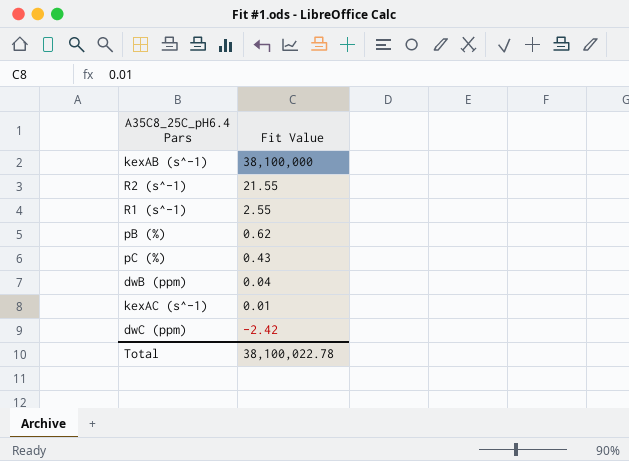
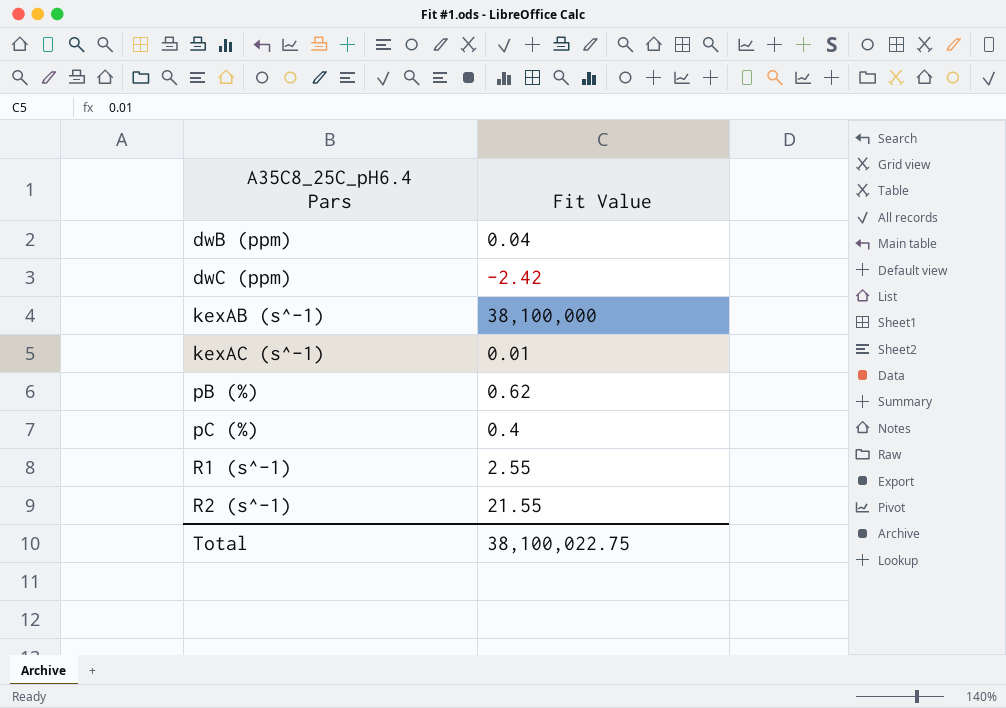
row order: Fit Value descending -> A35C8_25C_pH6.4 Pars ascending
pC (%) | Fit Value: 0.43 -> 0.4
Total | Fit Value: 38,100,022.78 -> 38,100,022.75

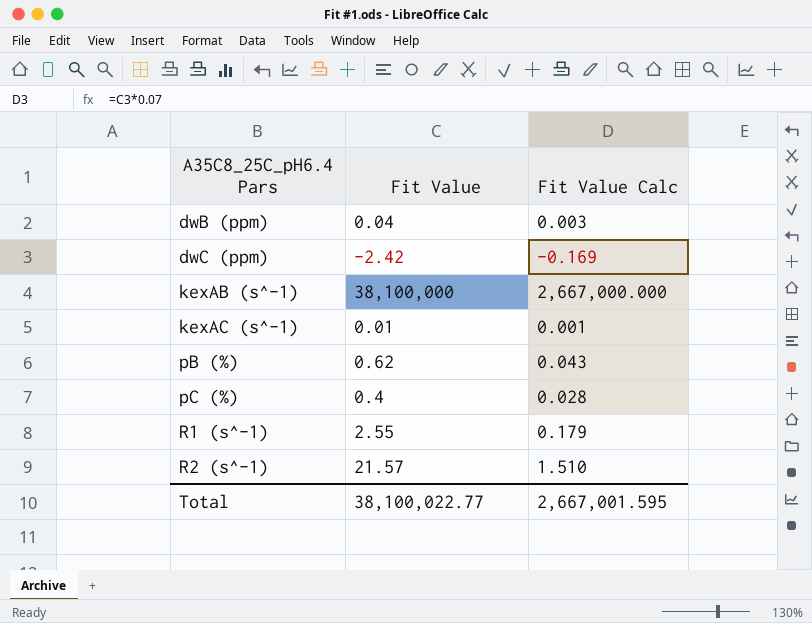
column Fit Value Calc | formula: none -> [Fit Value] * 0.07
R2 (s^-1) | Fit Value: 21.55 -> 21.57
Total | Fit Value: 38,100,022.75 -> 38,100,022.77

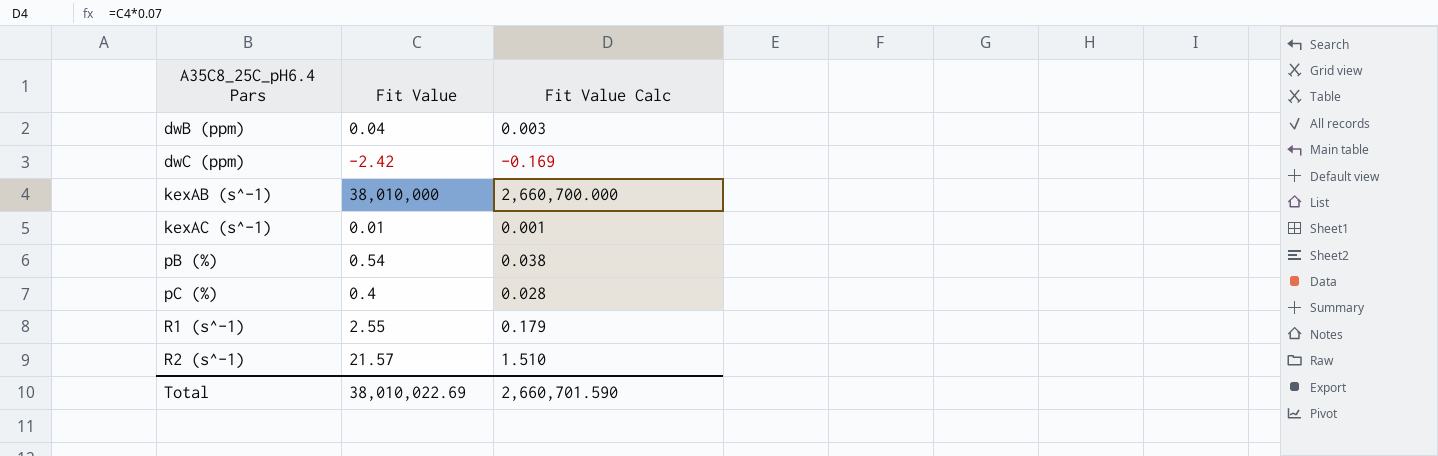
kexAB (s^-1) | Fit Value: 38,100,000 -> 38,010,000
kexAB (s^-1) | Fit Value Calc: 2,667,000.000 -> 2,660,700.000
pB (%) | Fit Value: 0.62 -> 0.54
pB (%) | Fit Value Calc: 0.043 -> 0.038
Total | Fit Value: 38,100,022.77 -> 38,010,022.69
Total | Fit Value Calc: 2,667,001.595 -> 2,660,701.590

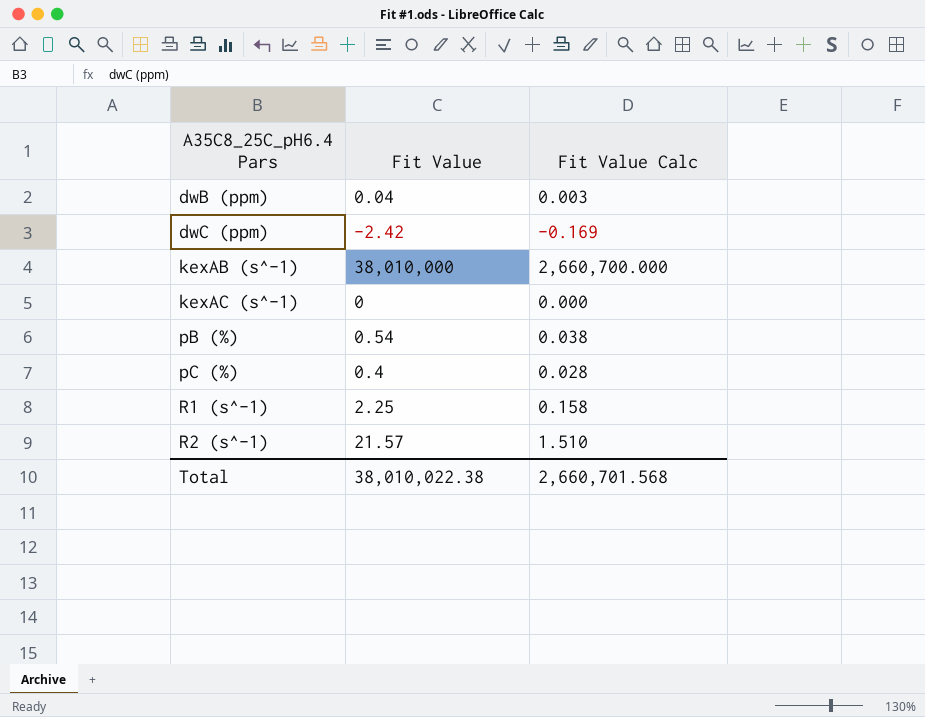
kexAC (s^-1) | Fit Value: 0.01 -> 0
kexAC (s^-1) | Fit Value Calc: 0.001 -> 0.000
R1 (s^-1) | Fit Value: 2.55 -> 2.25
R1 (s^-1) | Fit Value Calc: 0.179 -> 0.158
Total | Fit Value: 38,010,022.69 -> 38,010,022.38
Total | Fit Value Calc: 2,660,701.590 -> 2,660,701.568

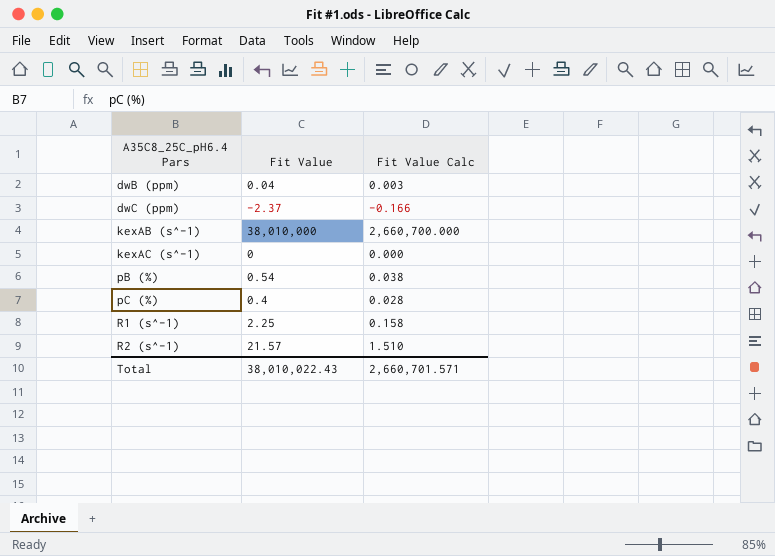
dwC (ppm) | Fit Value: -2.42 -> -2.37
dwC (ppm) | Fit Value Calc: -0.169 -> -0.166
Total | Fit Value: 38,010,022.38 -> 38,010,022.43
Total | Fit Value Calc: 2,660,701.568 -> 2,660,701.571

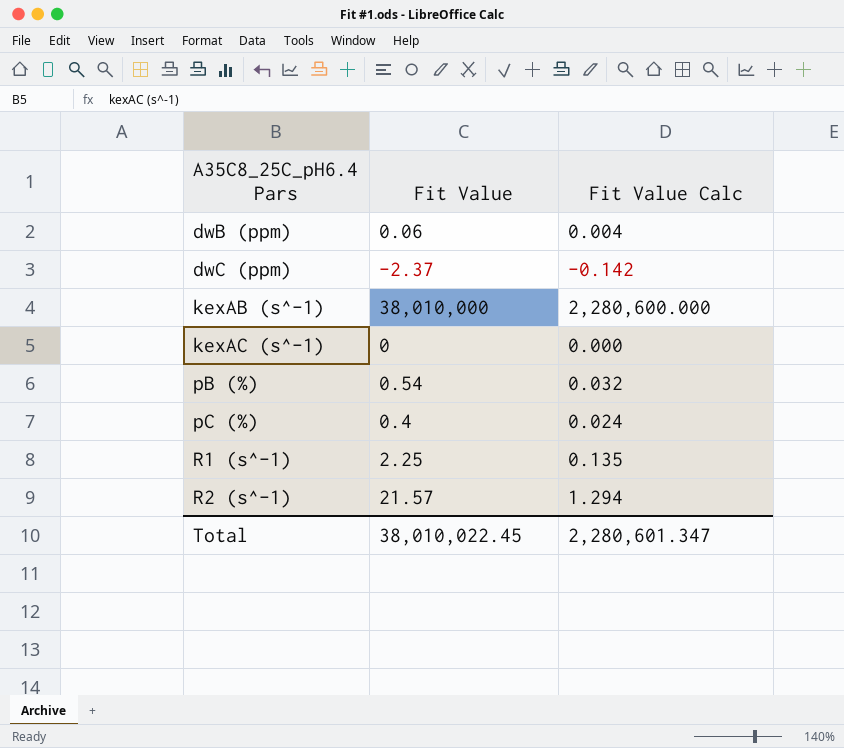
column Fit Value Calc | formula: [Fit Value] * 0.07 -> [Fit Value] * 0.06
dwB (ppm) | Fit Value: 0.04 -> 0.06
Total | Fit Value: 38,010,022.43 -> 38,010,022.45
Total | Fit Value Calc: 2,660,701.571 -> 2,280,601.347

